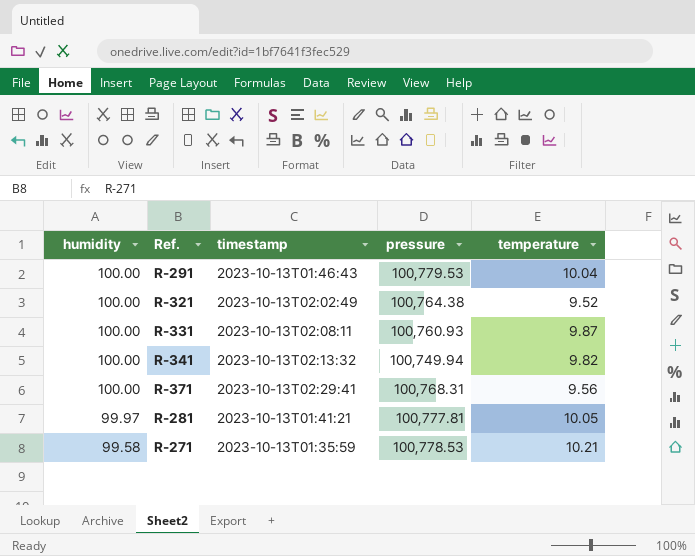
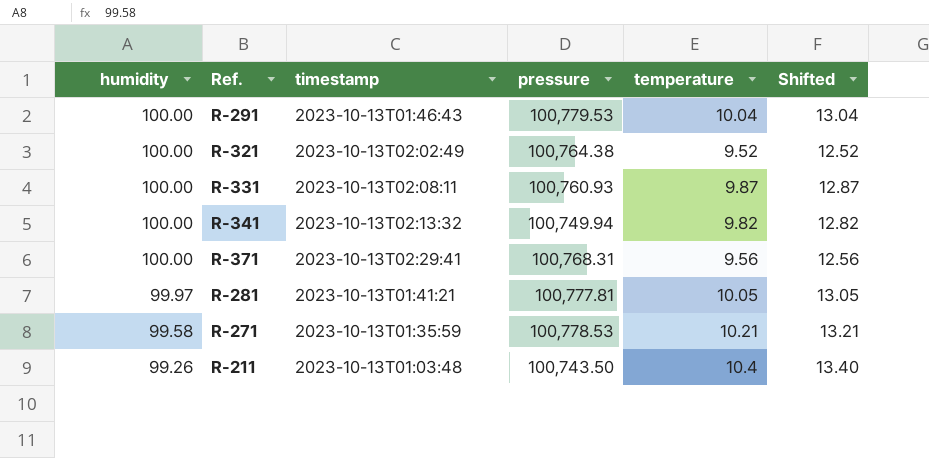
column Shifted | formula: none -> [temperature] + 3
row R-211: none -> 99.26 | 2023-10-13T01:03:48 | 100,743.50 | 10.4 | 13.40

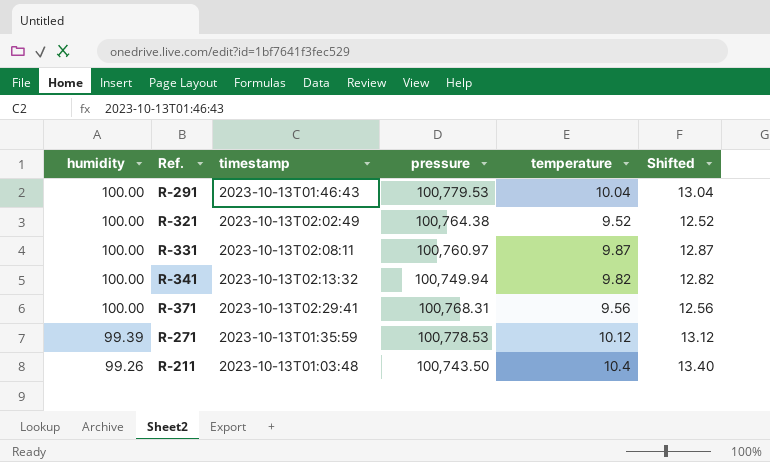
row R-281: 99.97 | 2023-10-13T01:41:21 | 100,777.81 | 10.05 | 13.05 -> none
R-331 | pressure: 100,760.93 -> 100,760.97
R-271 | humidity: 99.58 -> 99.39
R-271 | temperature: 10.21 -> 10.12
R-271 | Shifted: 13.21 -> 13.12

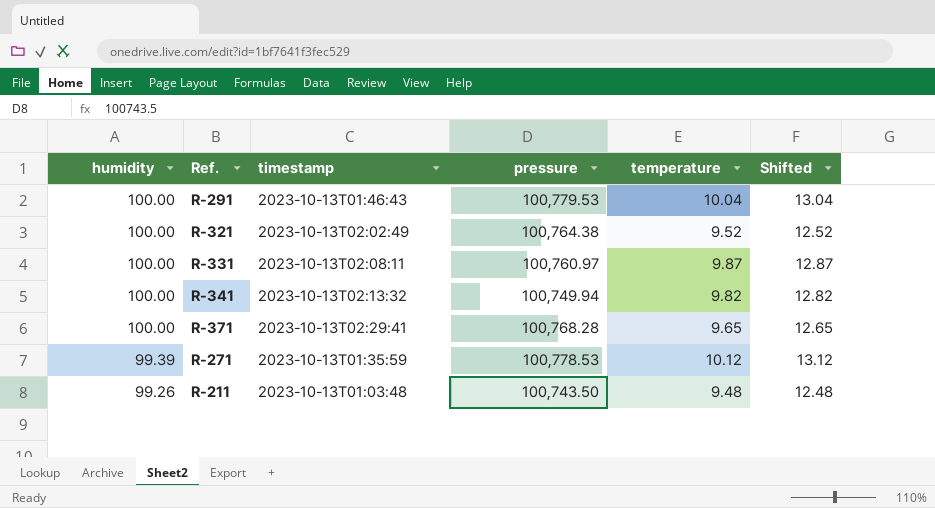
R-371 | pressure: 100,768.31 -> 100,768.28
R-371 | temperature: 9.56 -> 9.65
R-371 | Shifted: 12.56 -> 12.65
R-211 | temperature: 10.4 -> 9.48
R-211 | Shifted: 13.40 -> 12.48

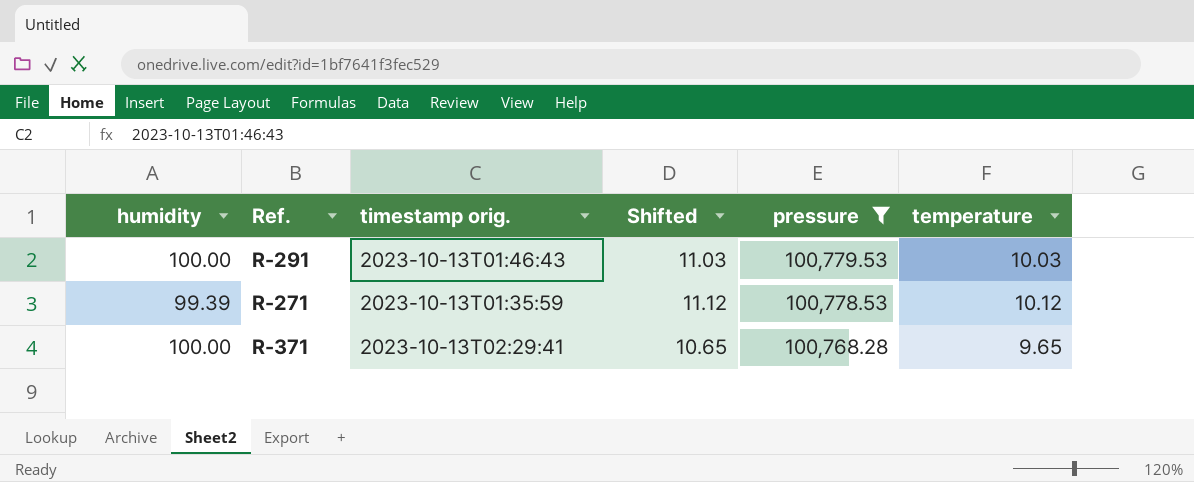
filter: none -> pressure >= 100,768.28
row order: humidity descending -> pressure descending
column name: timestamp -> timestamp orig.
column Shifted | formula: [temperature] + 3 -> [temperature] + 1
column Shifted | position: 6 -> 4
R-291 | temperature: 10.04 -> 10.03

